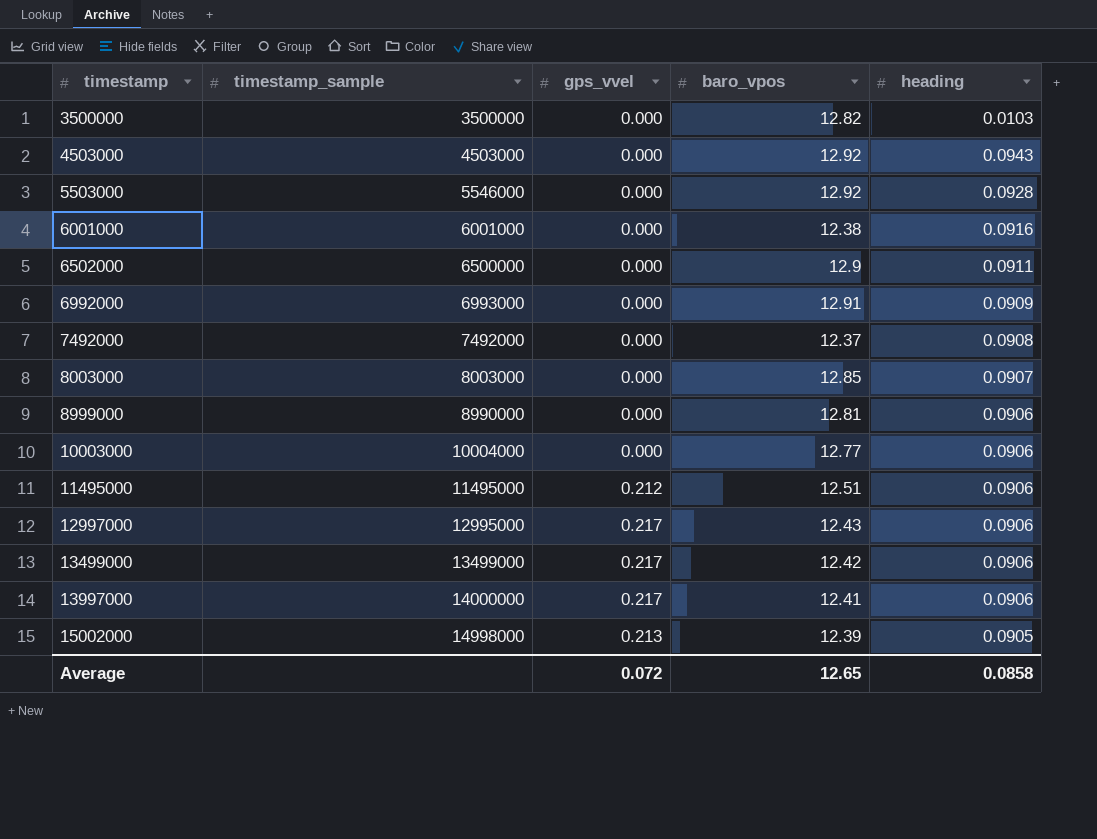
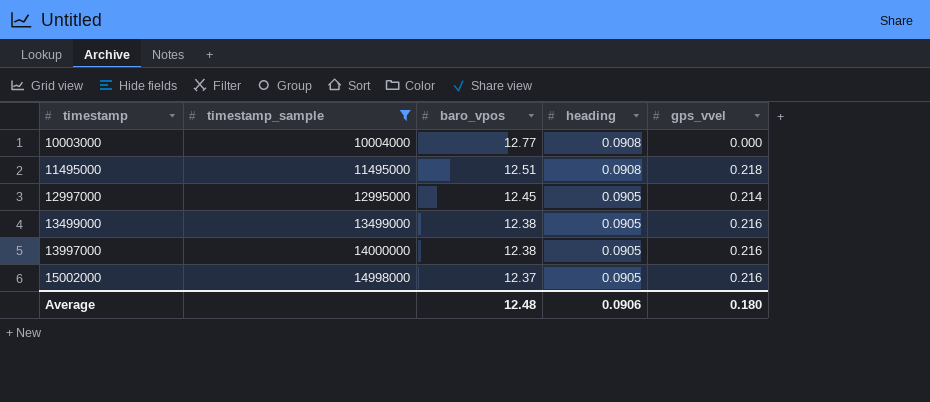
filter: none -> timestamp_sample >= 10004000
column gps_vvel | position: 3 -> 5
10003000 | heading: 0.0906 -> 0.0908
11495000 | heading: 0.0906 -> 0.0908
11495000 | gps_vvel: 0.212 -> 0.218
12997000 | baro_vpos: 12.43 -> 12.45
12997000 | heading: 0.0906 -> 0.0905
12997000 | gps_vvel: 0.217 -> 0.214
13499000 | baro_vpos: 12.42 -> 12.38
13499000 | heading: 0.0906 -> 0.0905
13499000 | gps_vvel: 0.217 -> 0.216
13997000 | baro_vpos: 12.41 -> 12.38
13997000 | heading: 0.0906 -> 0.0905
13997000 | gps_vvel: 0.217 -> 0.216
15002000 | baro_vpos: 12.39 -> 12.37
15002000 | gps_vvel: 0.213 -> 0.216
Average | baro_vpos: 12.65 -> 12.48
Average | heading: 0.0858 -> 0.0906
Average | gps_vvel: 0.072 -> 0.180

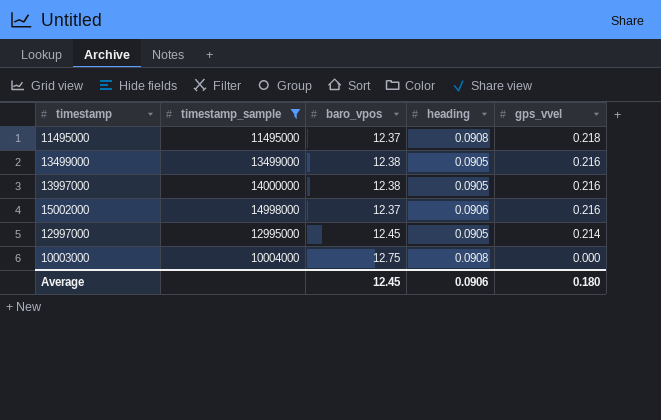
row order: timestamp ascending -> gps_vvel descending
11495000 | baro_vpos: 12.51 -> 12.37
15002000 | heading: 0.0905 -> 0.0906
10003000 | baro_vpos: 12.77 -> 12.75
Average | baro_vpos: 12.48 -> 12.45

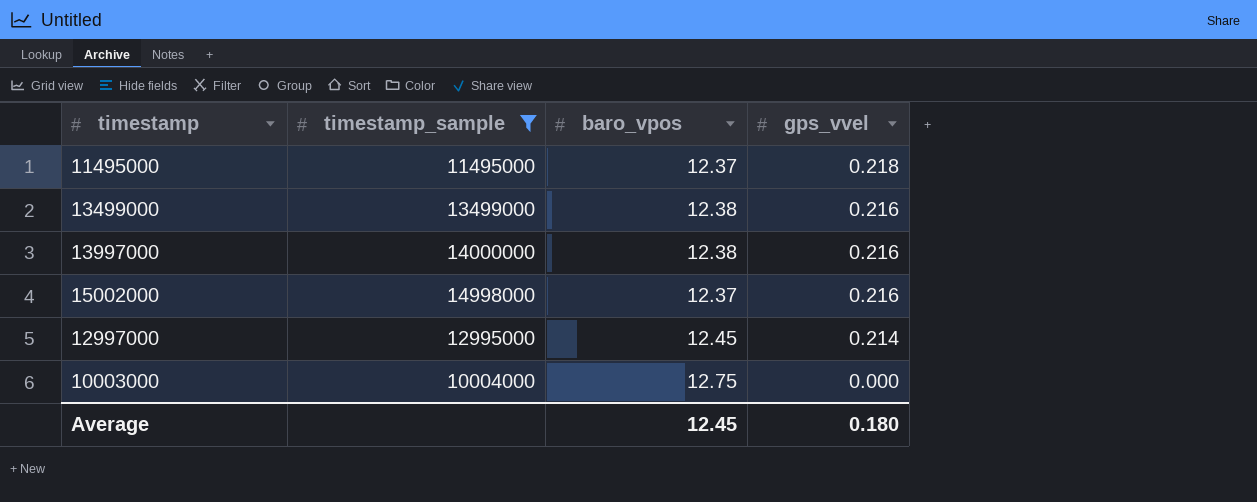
column heading | position: 4 -> none

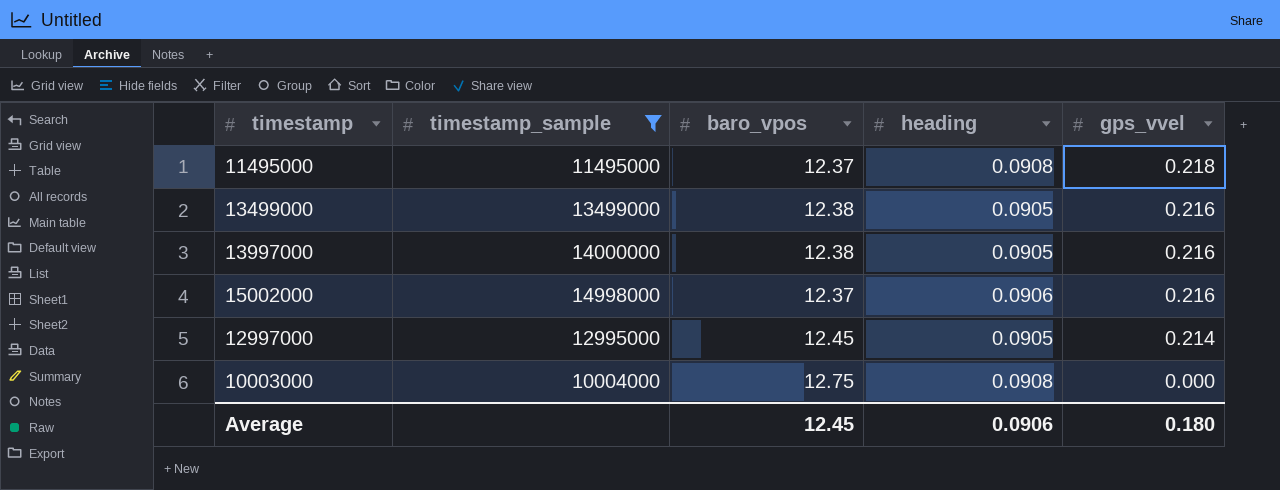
column heading | position: none -> 4

